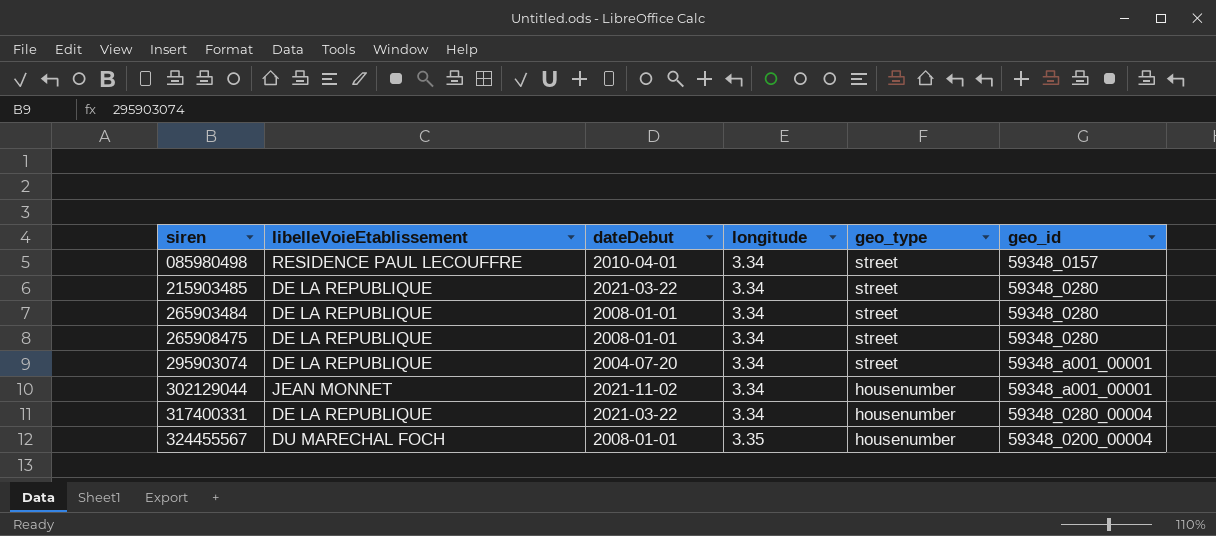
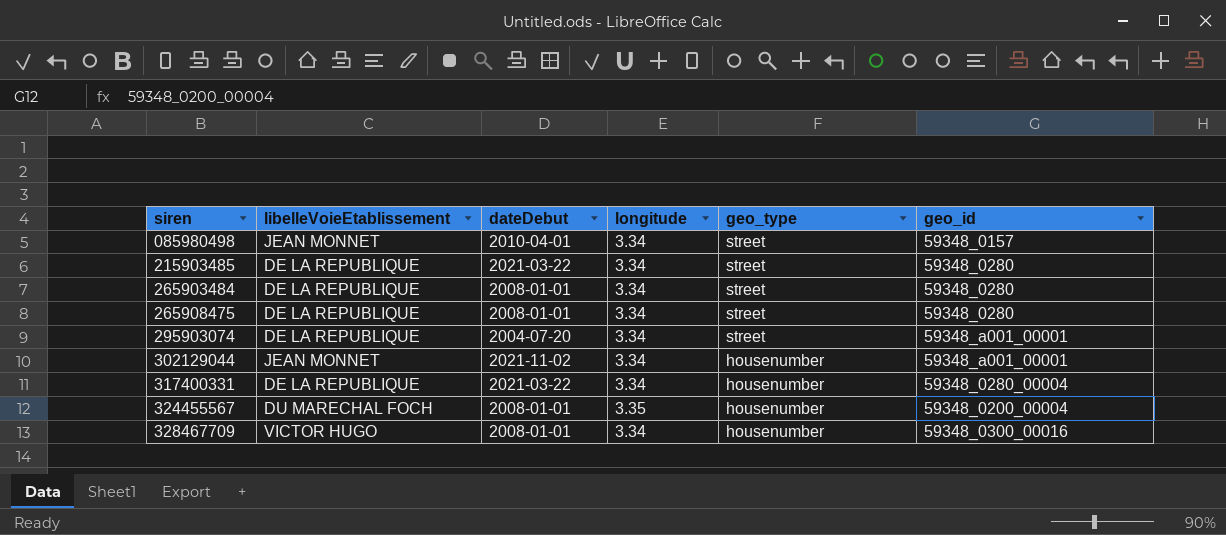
085980498 | libelleVoieEtablissement: RESIDENCE PAUL LECOUFFRE -> JEAN MONNET
row 328467709: none -> VICTOR HUGO | 2008-01-01 | 3.34 | housenumber | 59348_0300_00016

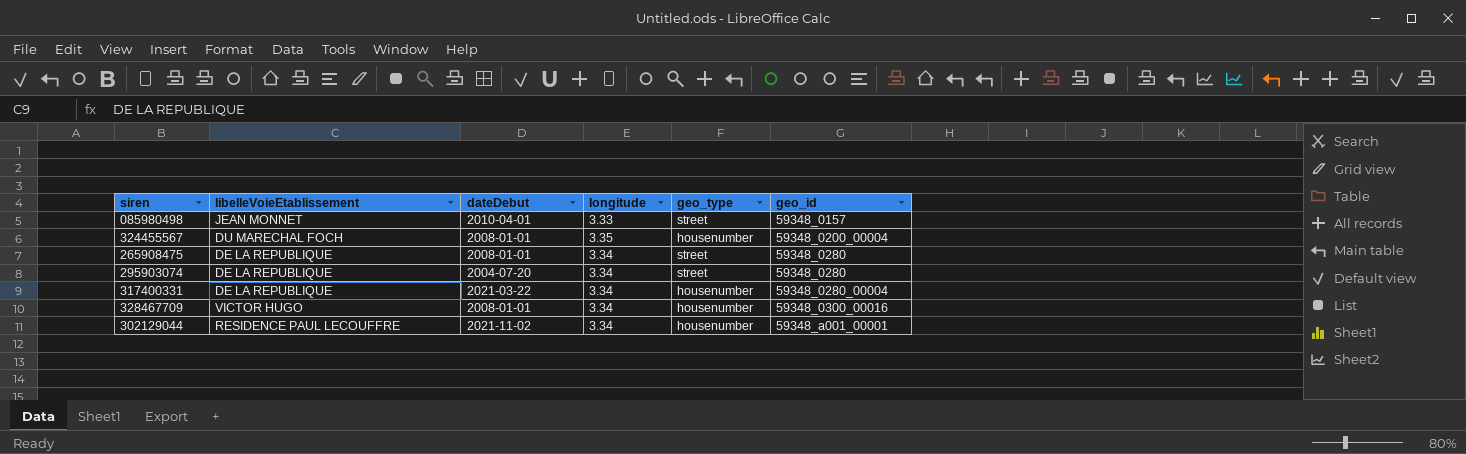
row order: siren ascending -> geo_id ascending
row 215903485: DE LA REPUBLIQUE | 2021-03-22 | 3.34 | street | 59348_0280 -> none
row 265903484: DE LA REPUBLIQUE | 2008-01-01 | 3.34 | street | 59348_0280 -> none
085980498 | longitude: 3.34 -> 3.33
295903074 | geo_id: 59348_a001_00001 -> 59348_0280
302129044 | libelleVoieEtablissement: JEAN MONNET -> RESIDENCE PAUL LECOUFFRE

